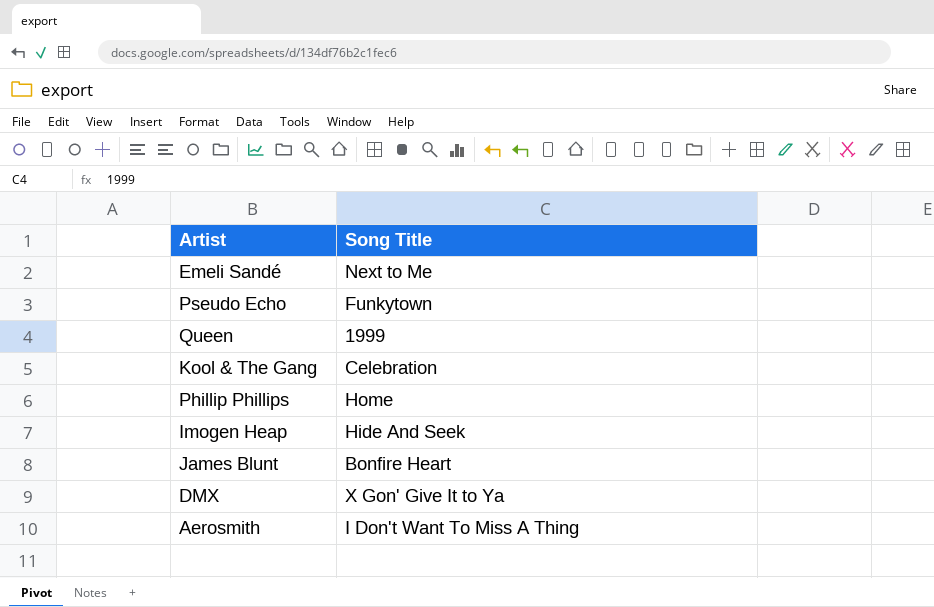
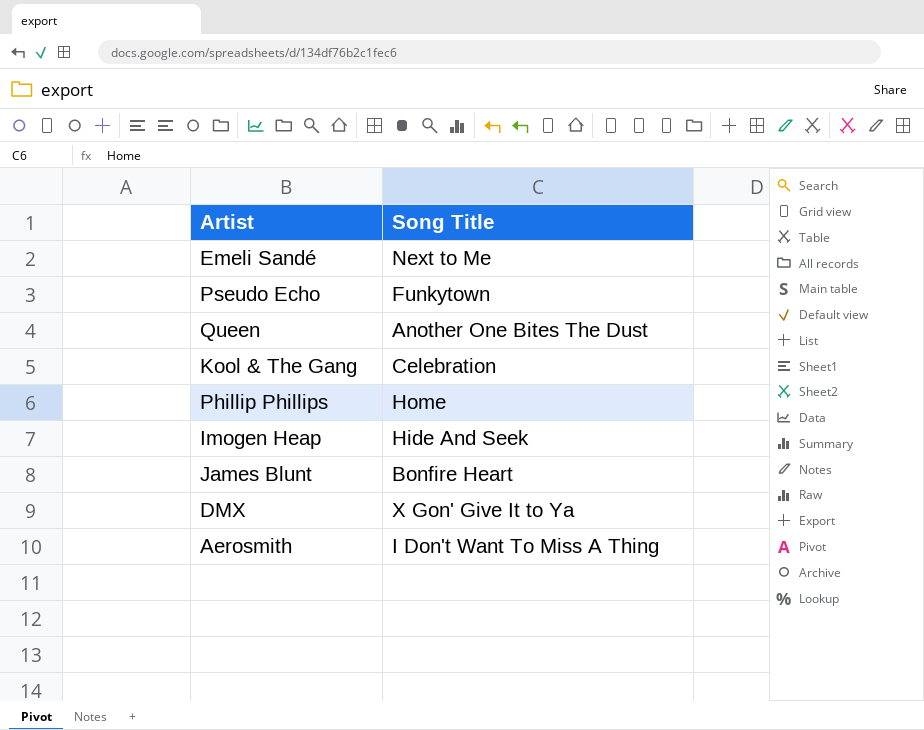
Queen | Song Title: 1999 -> Another One Bites The Dust

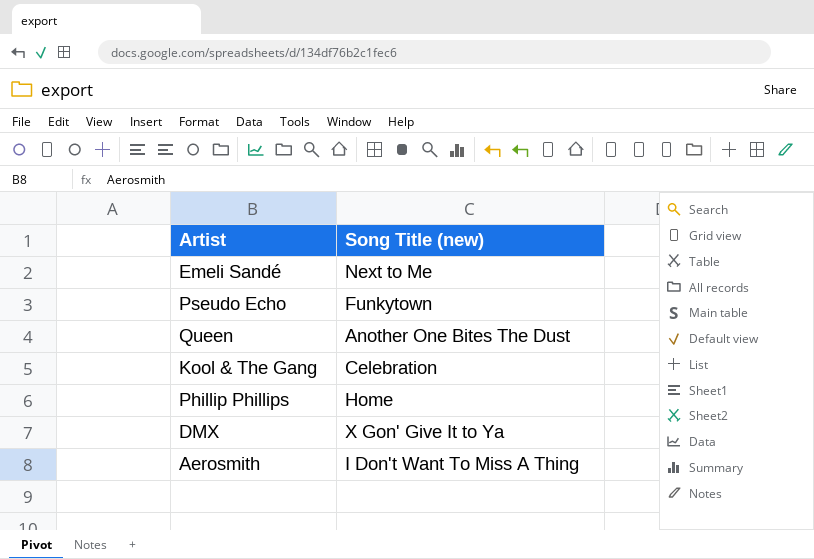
column name: Song Title -> Song Title (new)
row Imogen Heap: Hide And Seek -> none
row James Blunt: Bonfire Heart -> none

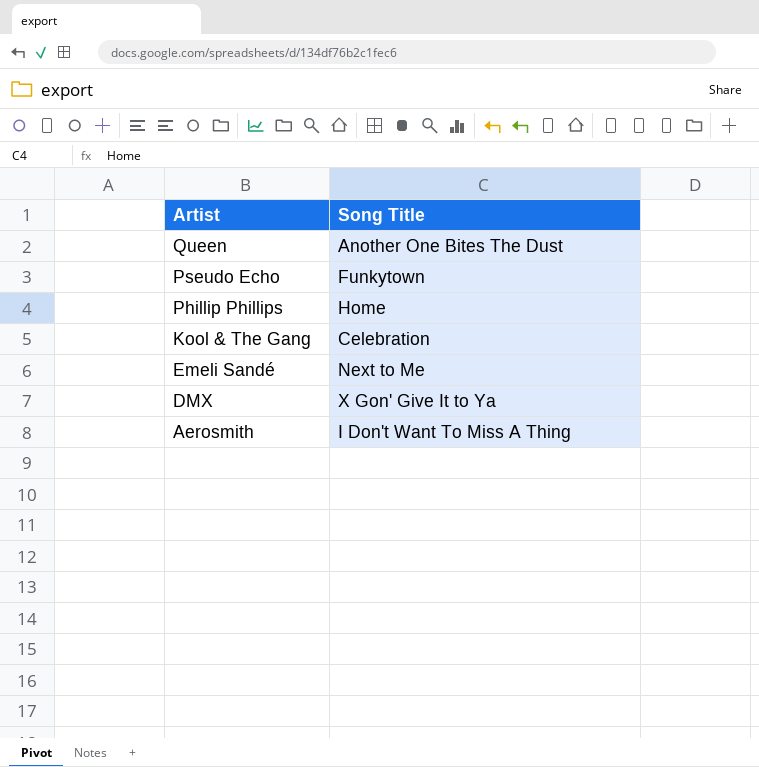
row order: none -> Artist descending
column name: Song Title (new) -> Song Title

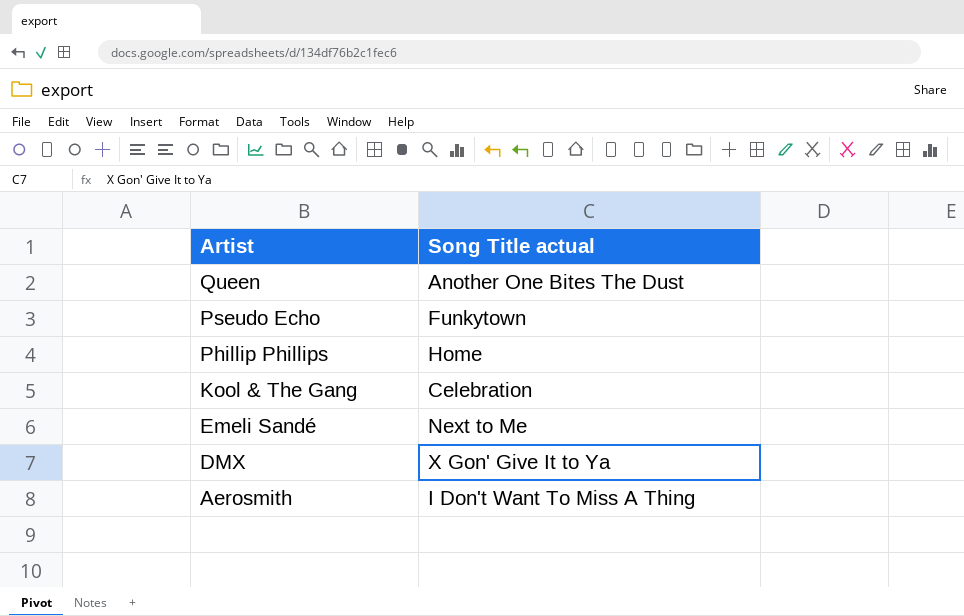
column name: Song Title -> Song Title actual

